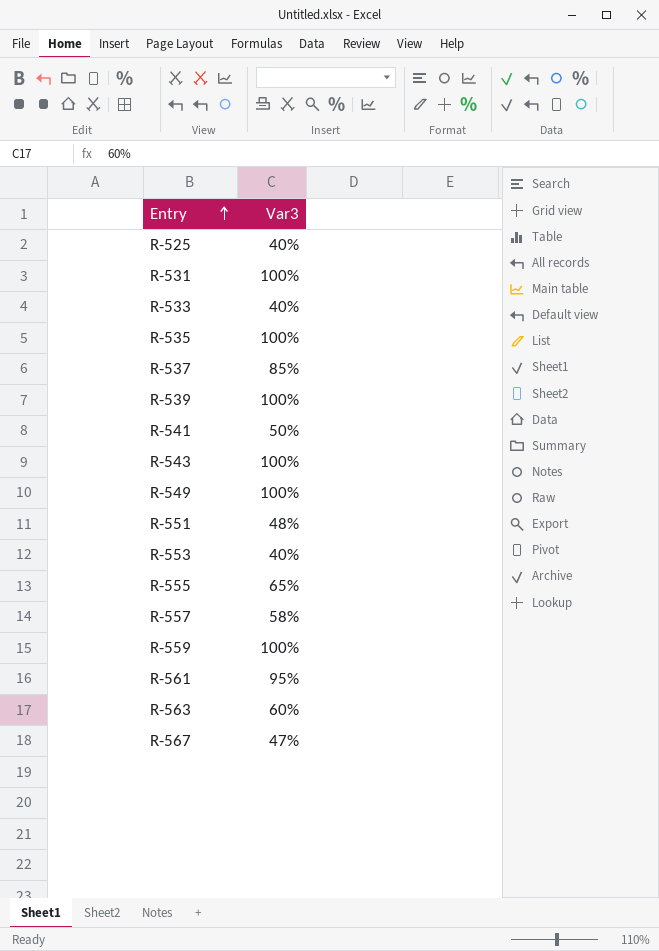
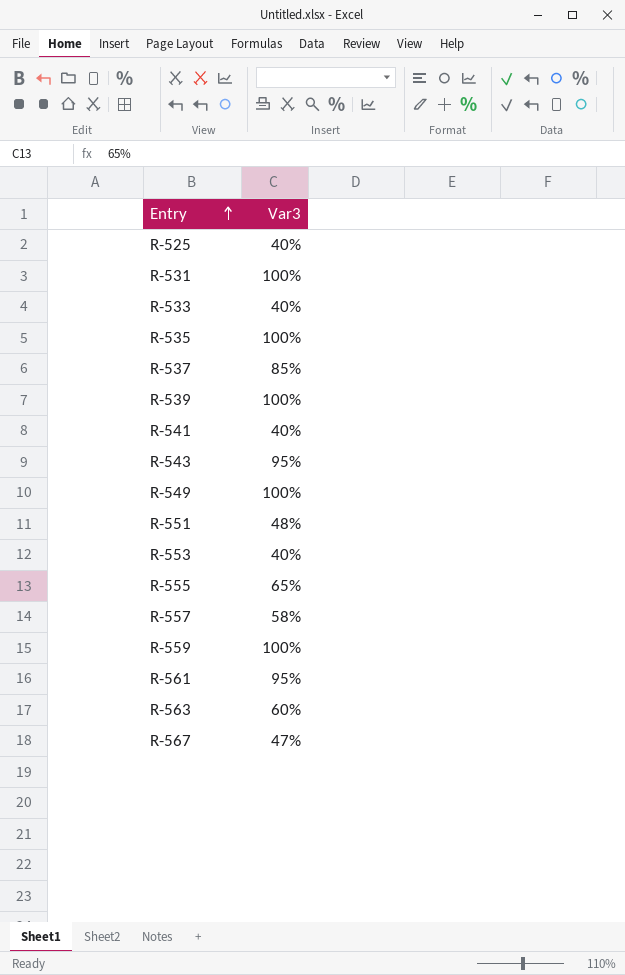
R-541 | Var3: 50% -> 40%
R-543 | Var3: 100% -> 95%

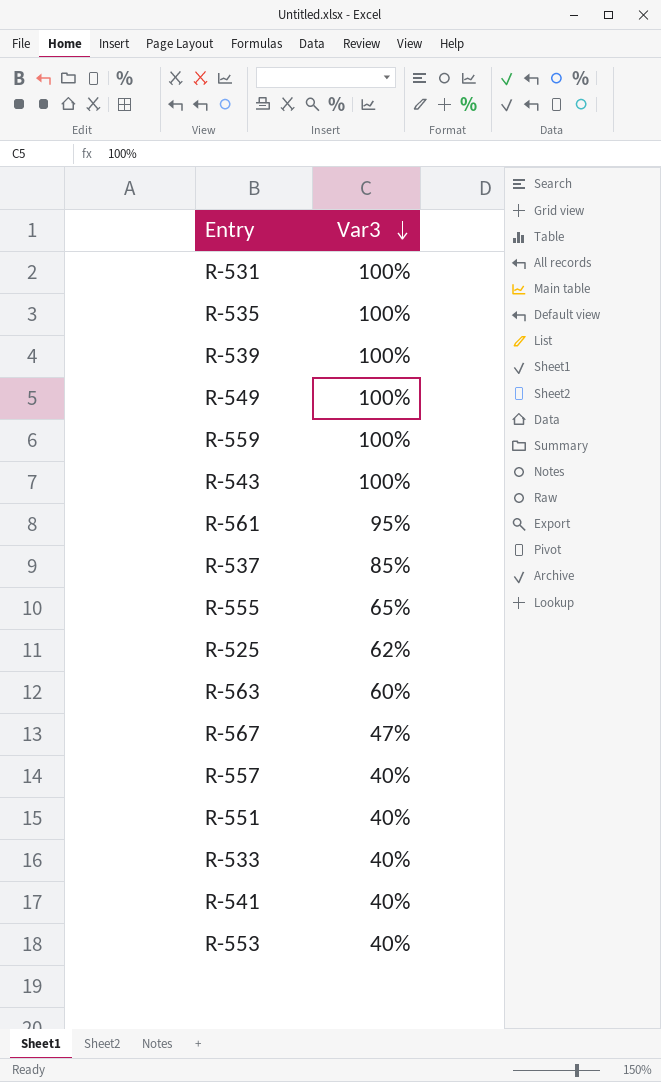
row order: Entry ascending -> Var3 descending
R-543 | Var3: 95% -> 100%
R-525 | Var3: 40% -> 62%
R-557 | Var3: 58% -> 40%
R-551 | Var3: 48% -> 40%

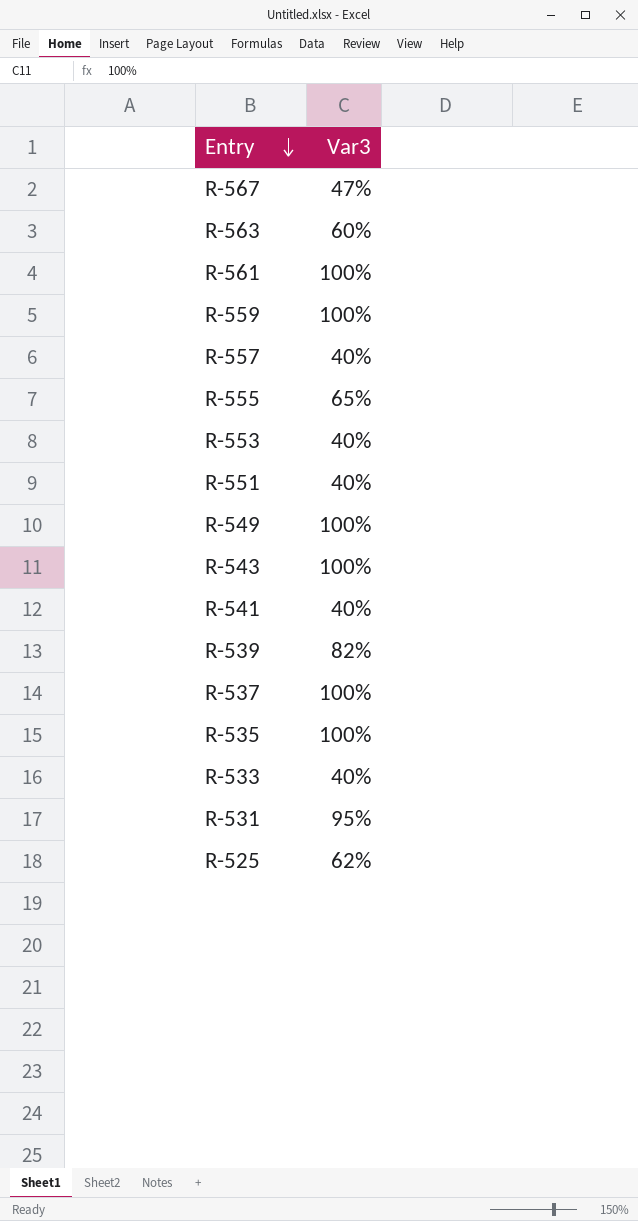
row order: Var3 descending -> Entry descending
R-561 | Var3: 95% -> 100%
R-539 | Var3: 100% -> 82%
R-537 | Var3: 85% -> 100%
R-531 | Var3: 100% -> 95%

